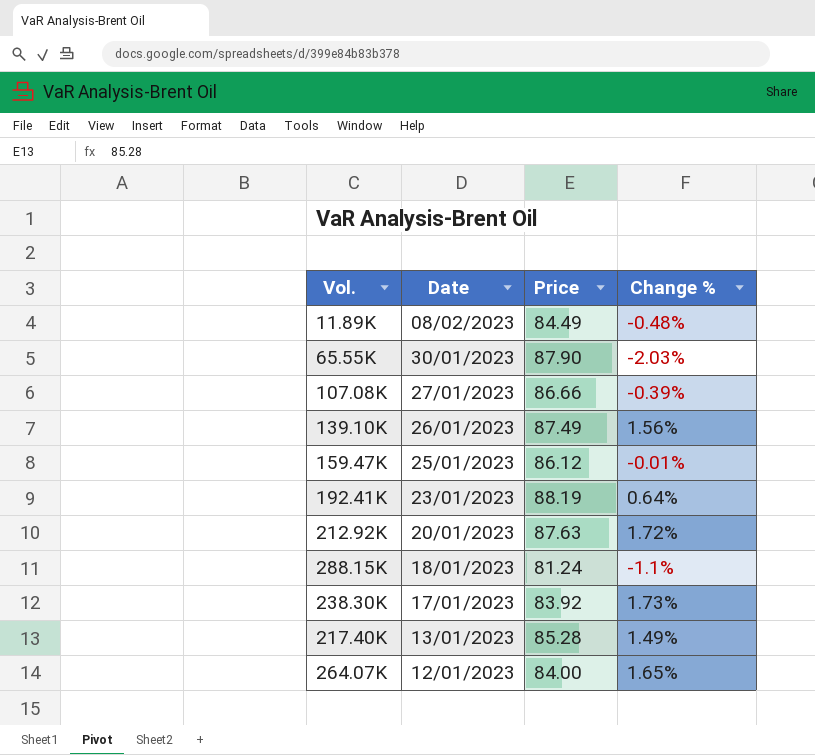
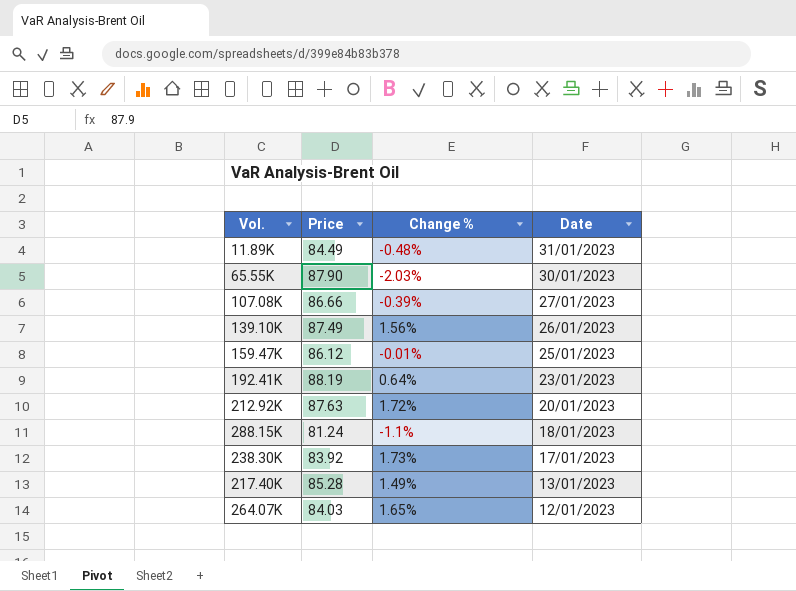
column Date | position: 2 -> 4
11.89K | Date: 08/02/2023 -> 31/01/2023
264.07K | Price: 84.00 -> 84.03

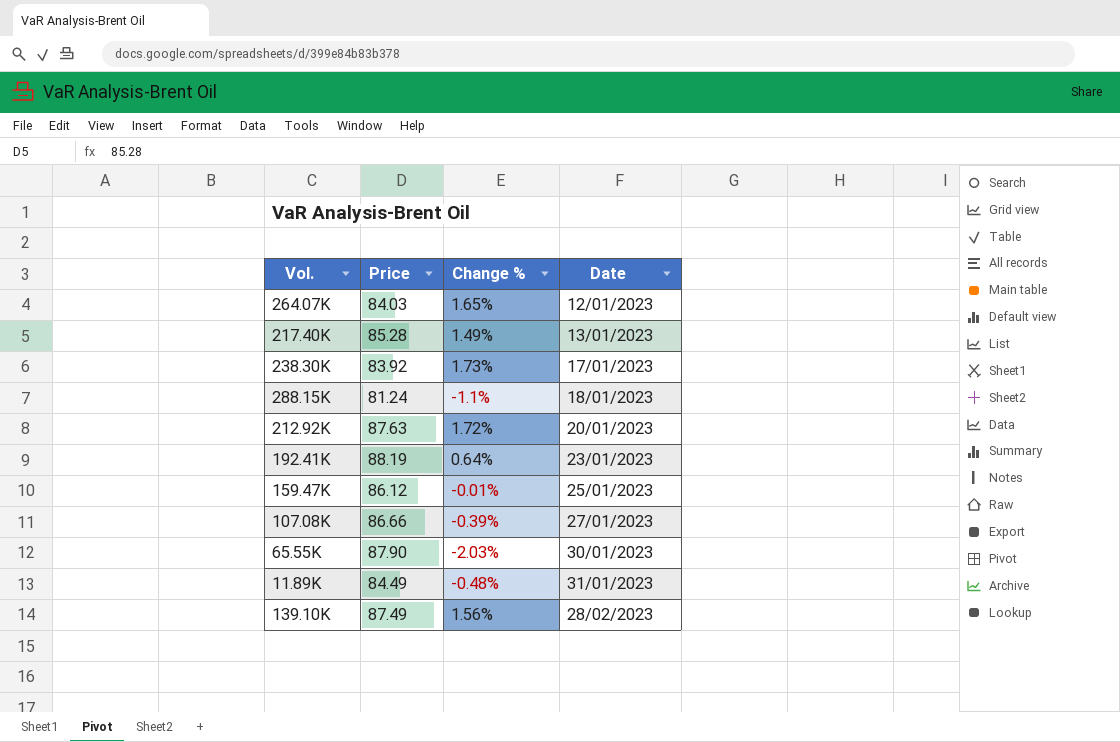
row order: Date descending -> Date ascending
139.10K | Date: 26/01/2023 -> 28/02/2023

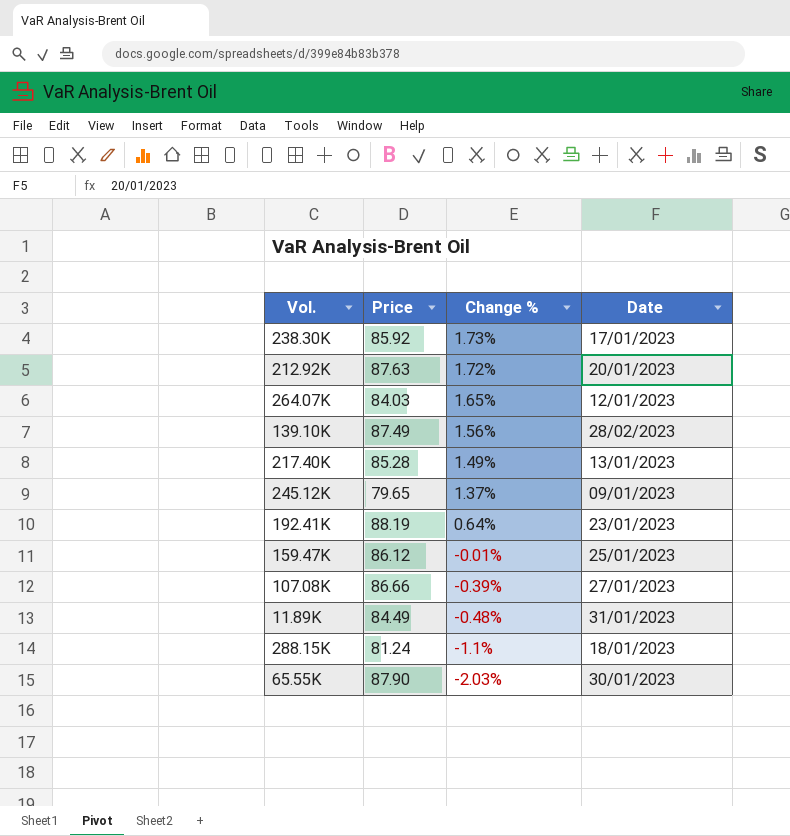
row order: Date ascending -> Change % descending
238.30K | Price: 83.92 -> 85.92
row 245.12K: none -> 79.65 | 1.37% | 09/01/2023

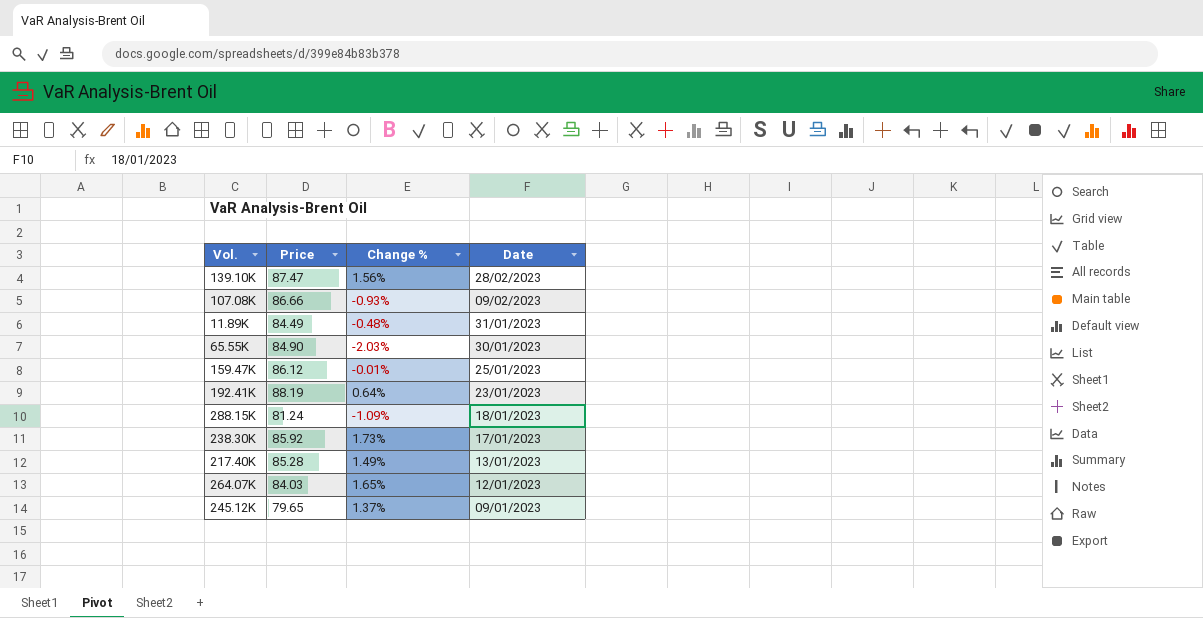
row order: Change % descending -> Date descending
row 212.92K: 87.63 | 1.72% | 20/01/2023 -> none
139.10K | Price: 87.49 -> 87.47
107.08K | Change %: -0.39% -> -0.93%
107.08K | Date: 27/01/2023 -> 09/02/2023
65.55K | Price: 87.90 -> 84.90
288.15K | Change %: -1.1% -> -1.09%

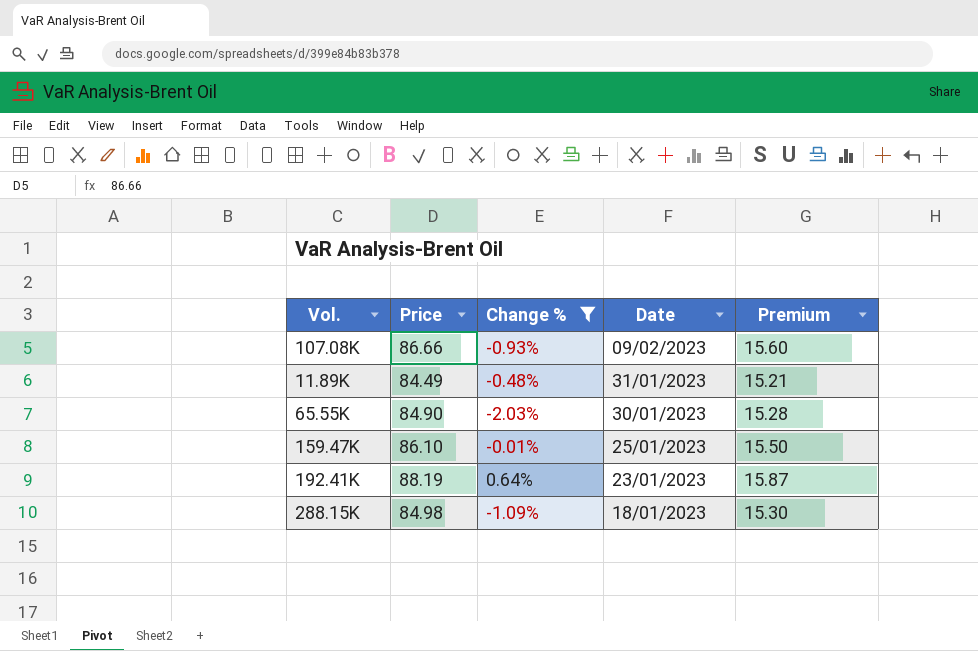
filter: none -> Change % <= 0.64%
column Premium | formula: none -> [Price] * 0.18
159.47K | Price: 86.12 -> 86.10
288.15K | Price: 81.24 -> 84.98

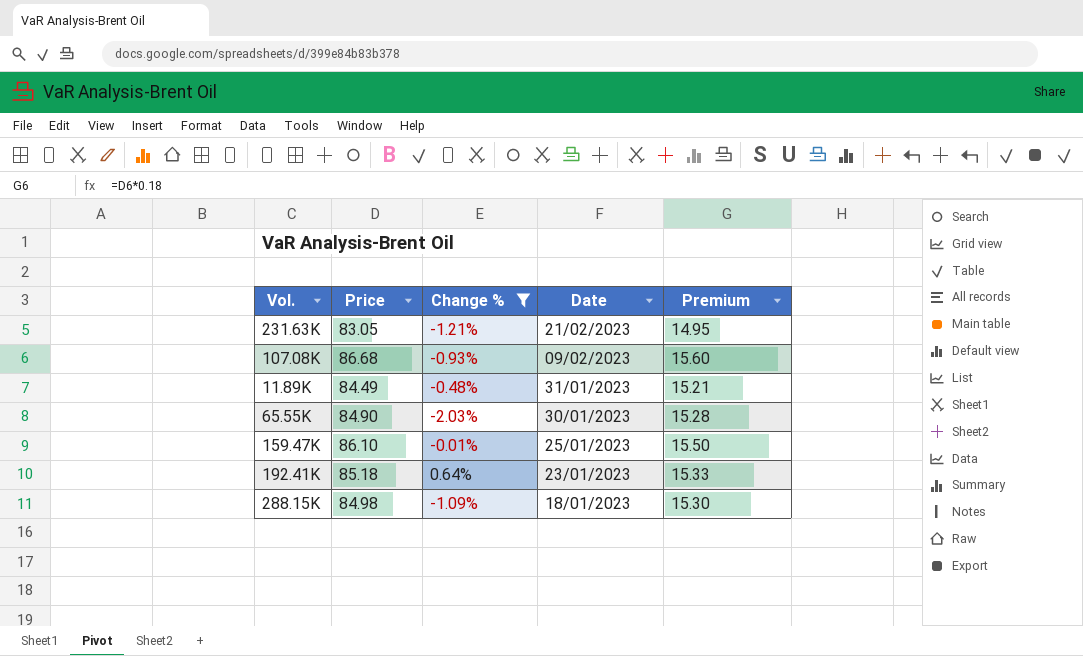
row 231.63K: none -> 83.05 | -1.21% | 21/02/2023 | 14.95
107.08K | Price: 86.66 -> 86.68
192.41K | Price: 88.19 -> 85.18
192.41K | Premium: 15.87 -> 15.33

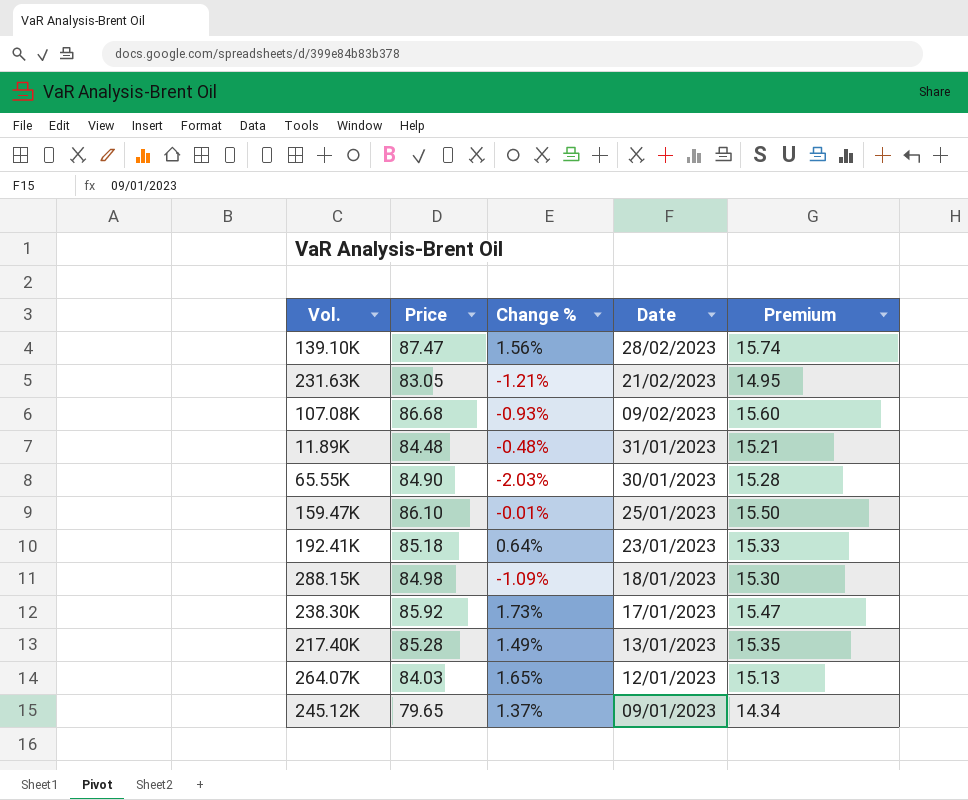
filter: Change % <= 0.64% -> none
11.89K | Price: 84.49 -> 84.48

